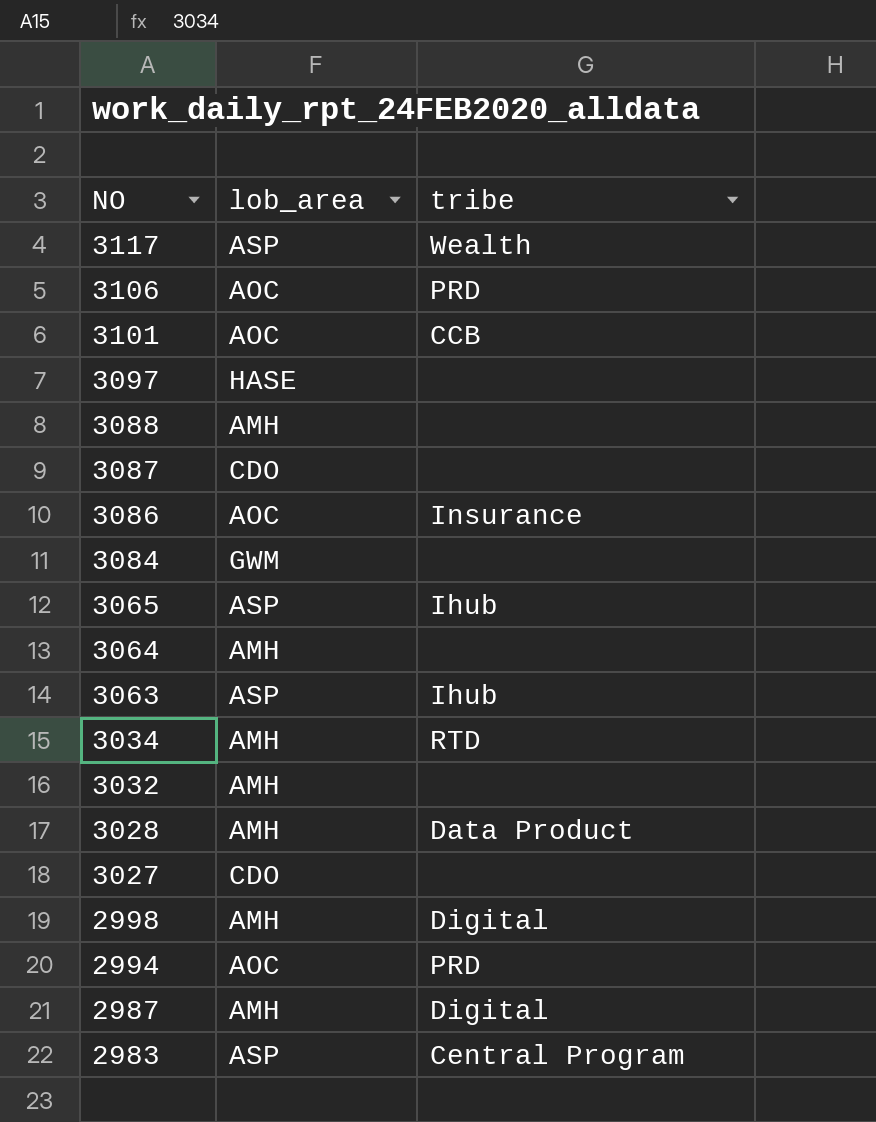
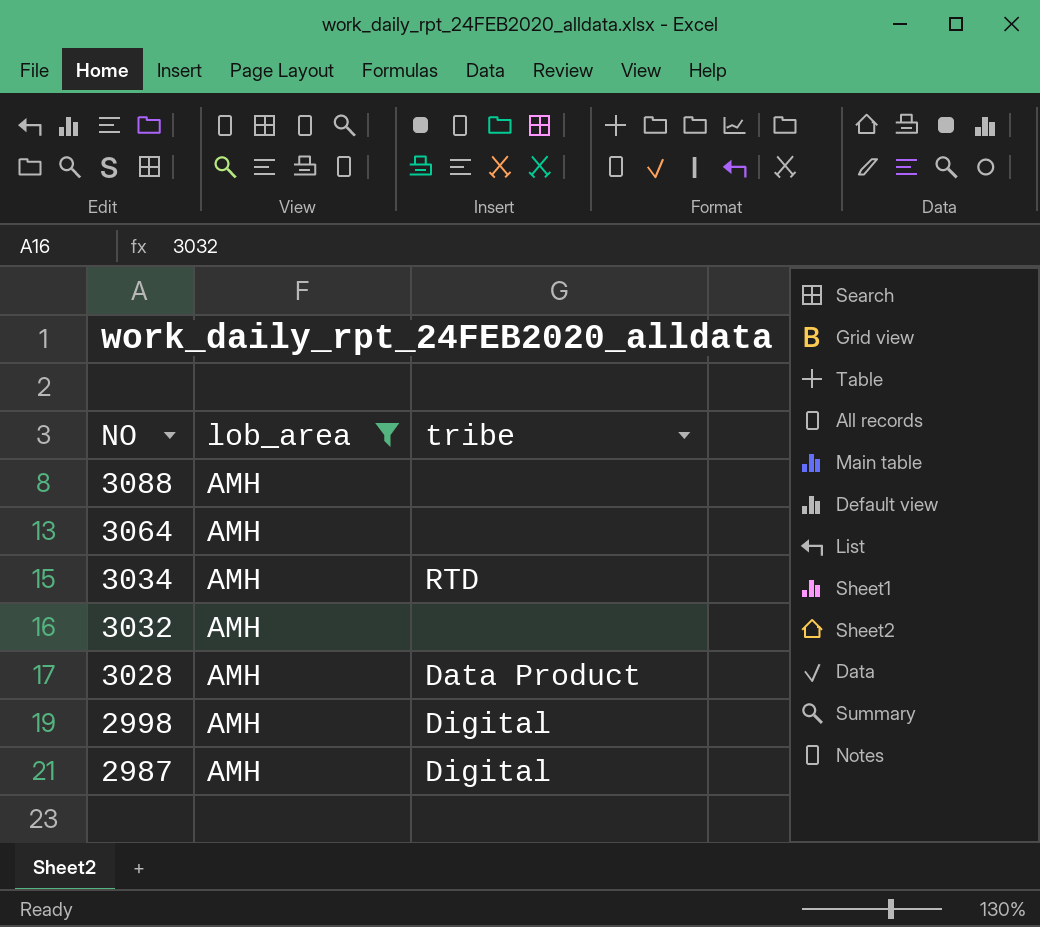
filter: none -> lob_area = AMH

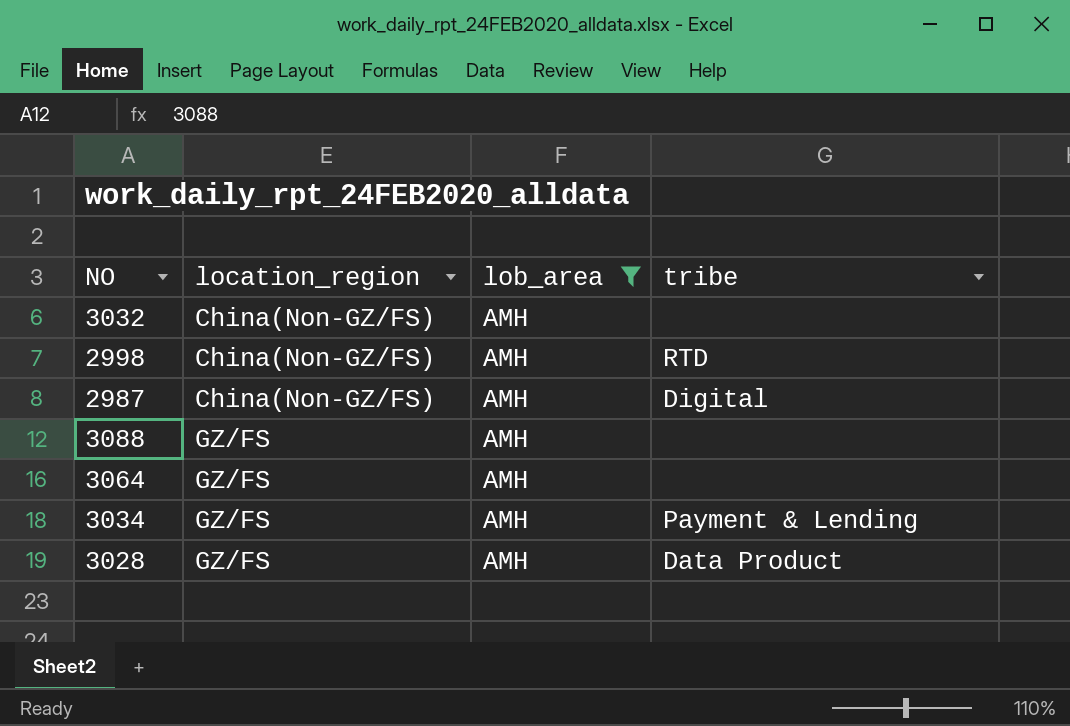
row order: NO descending -> location_region ascending
column location_region | position: none -> 2
2998 | tribe: Digital -> RTD
3034 | tribe: RTD -> Payment & Lending

